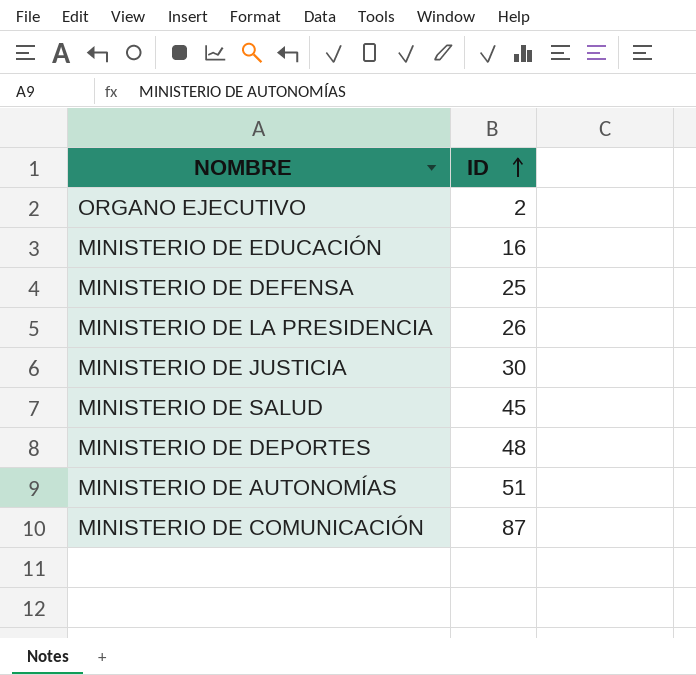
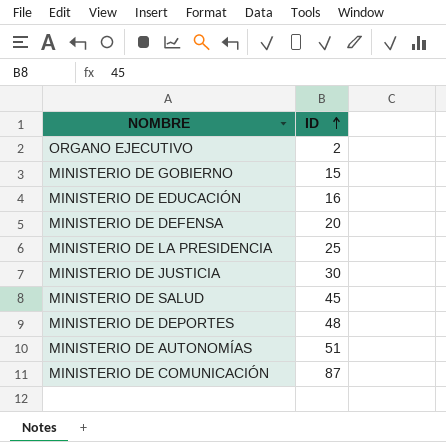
row MINISTERIO DE GOBIERNO: none -> 15
MINISTERIO DE DEFENSA | ID: 25 -> 20
MINISTERIO DE LA PRESIDENCIA | ID: 26 -> 25

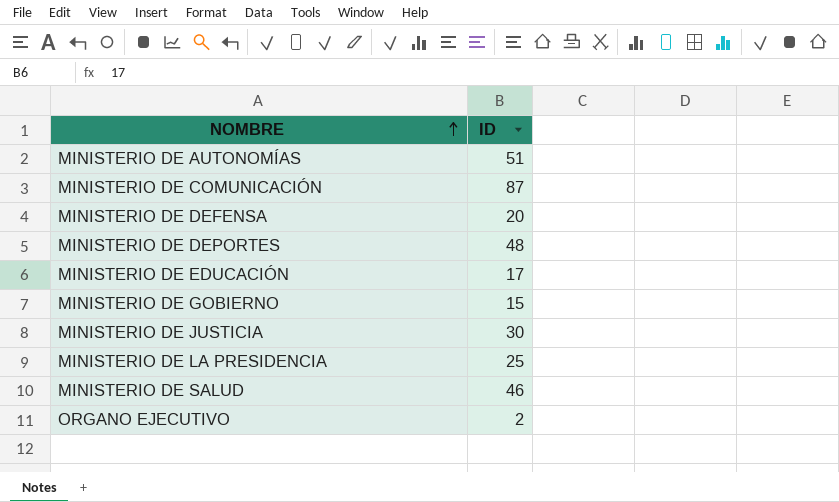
row order: ID ascending -> NOMBRE ascending
MINISTERIO DE EDUCACIÓN | ID: 16 -> 17
MINISTERIO DE SALUD | ID: 45 -> 46

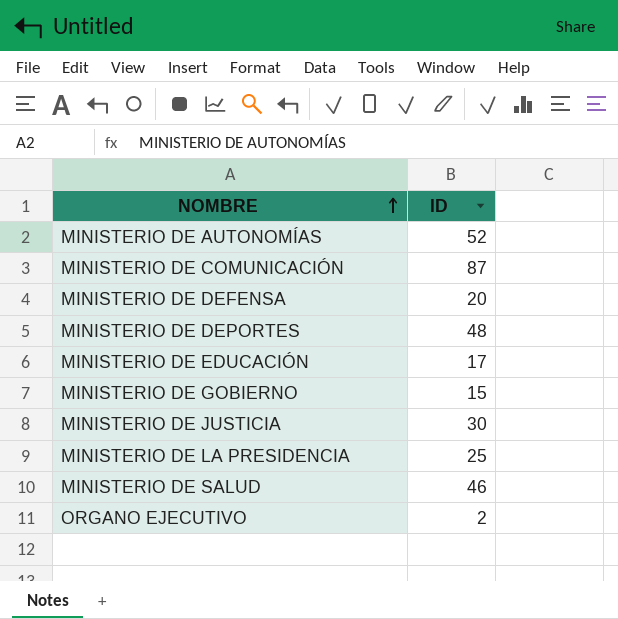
MINISTERIO DE AUTONOMÍAS | ID: 51 -> 52

